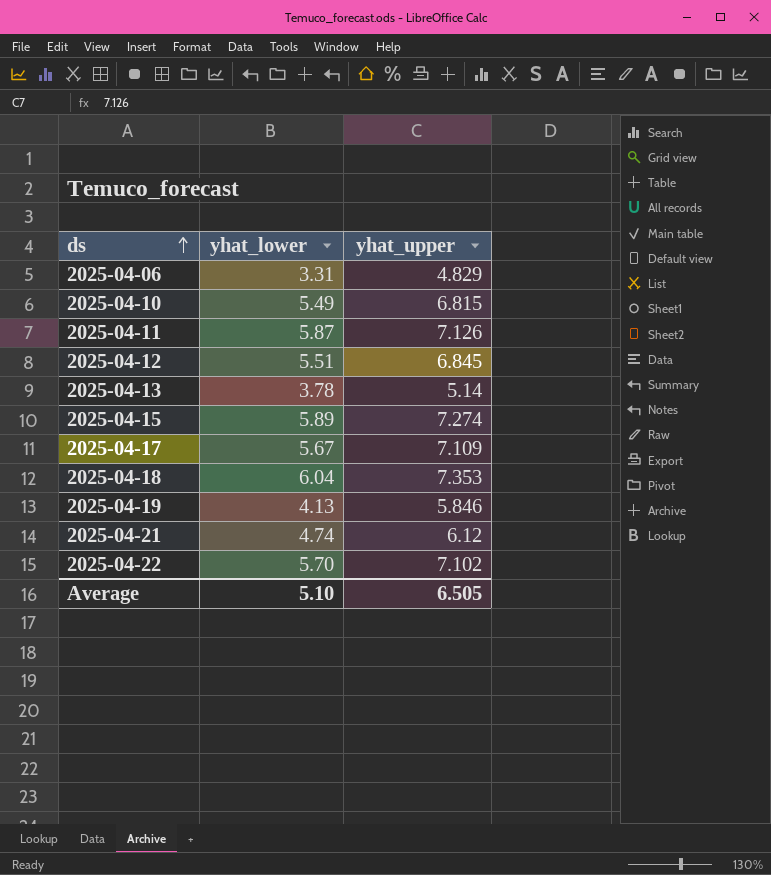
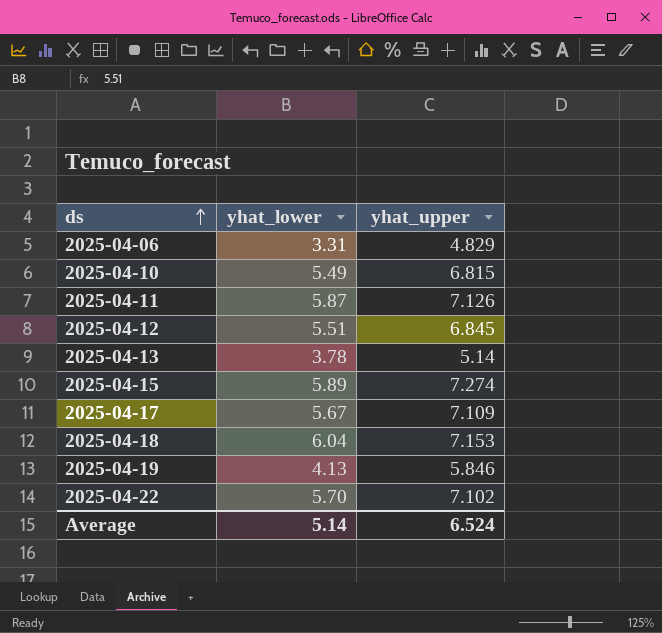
row 2025-04-21: 4.74 | 6.12 -> none
2025-04-18 | yhat_upper: 7.353 -> 7.153
Average | yhat_lower: 5.10 -> 5.14
Average | yhat_upper: 6.505 -> 6.524

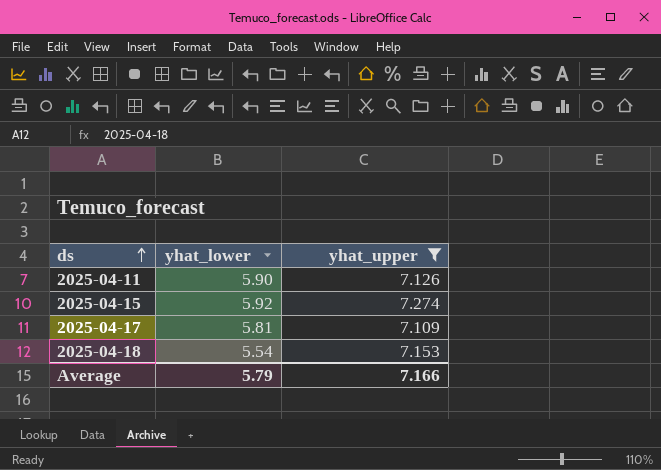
filter: none -> yhat_upper >= 7.109
2025-04-11 | yhat_lower: 5.87 -> 5.90
2025-04-15 | yhat_lower: 5.89 -> 5.92
2025-04-17 | yhat_lower: 5.67 -> 5.81
2025-04-18 | yhat_lower: 6.04 -> 5.54
Average | yhat_lower: 5.14 -> 5.79
Average | yhat_upper: 6.524 -> 7.166

